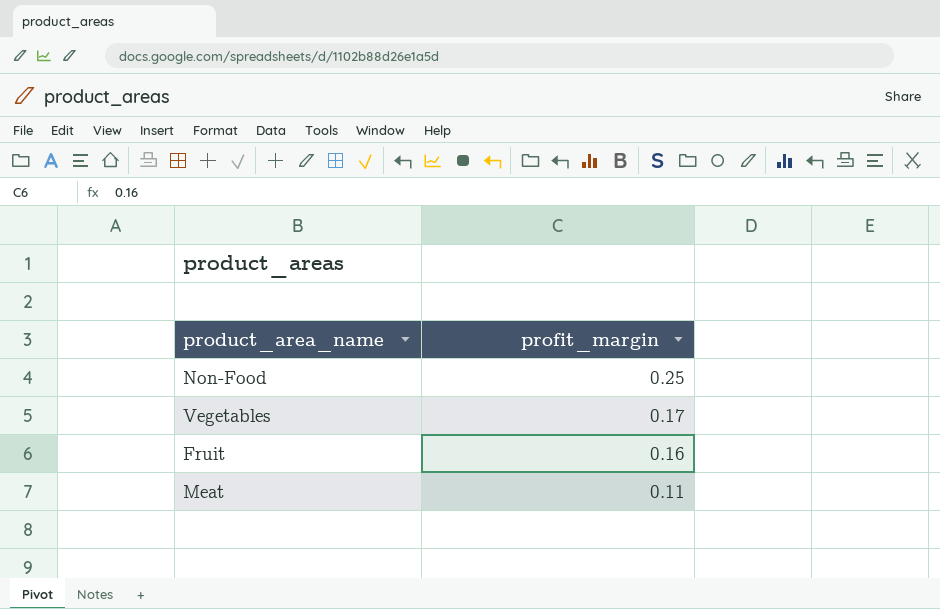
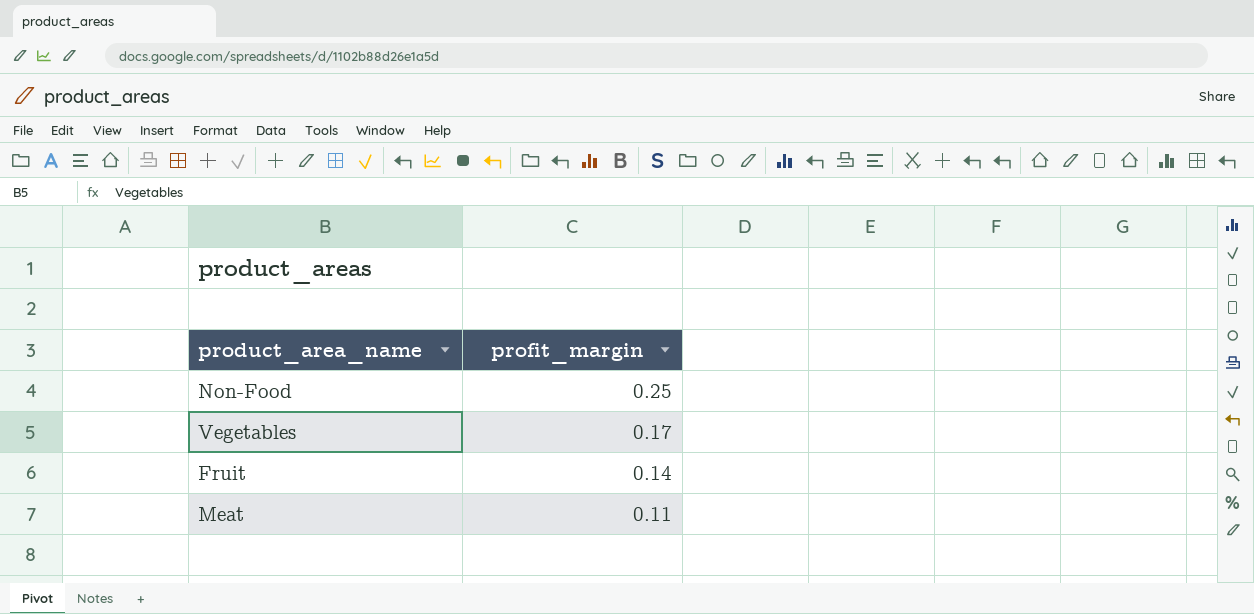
Fruit | profit_margin: 0.16 -> 0.14

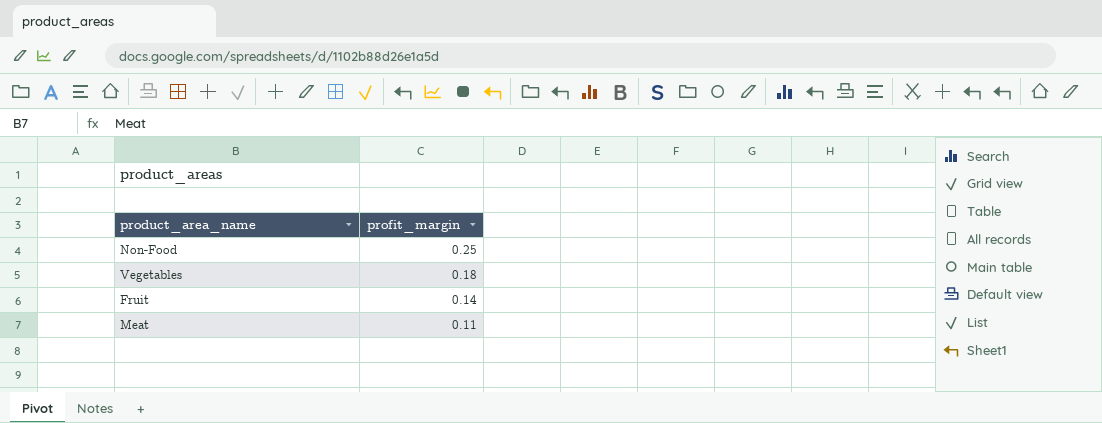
Vegetables | profit_margin: 0.17 -> 0.18

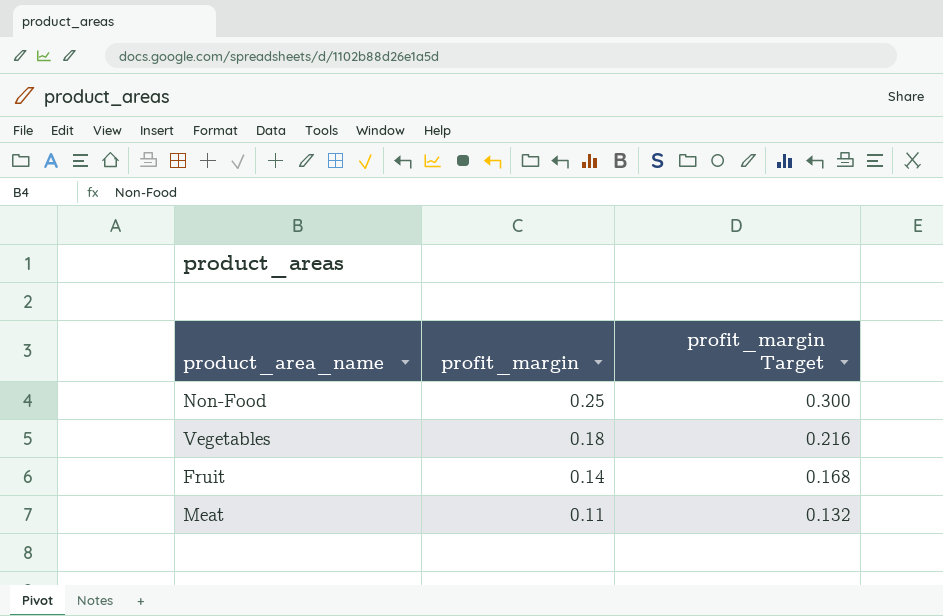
column profit_margin Target | formula: none -> [profit_margin] * 1.2

